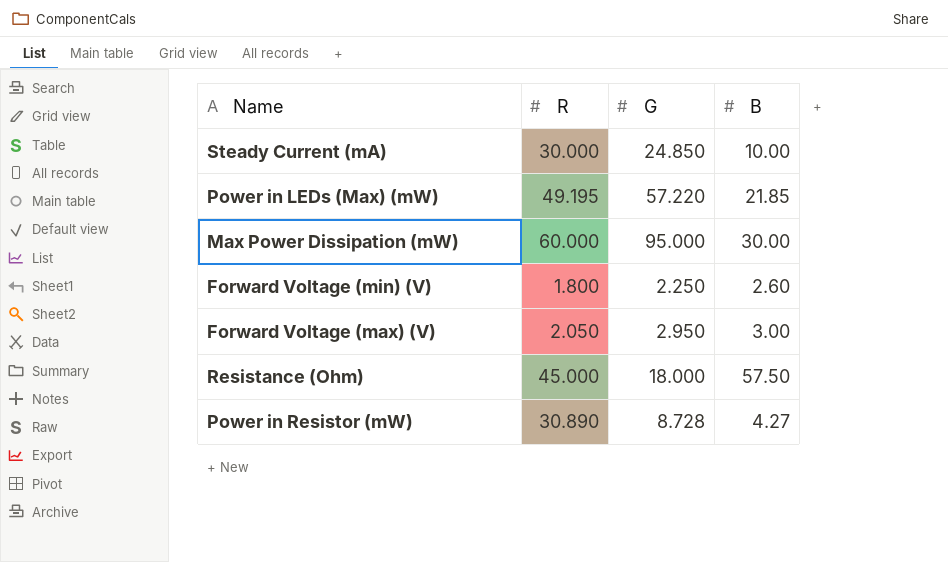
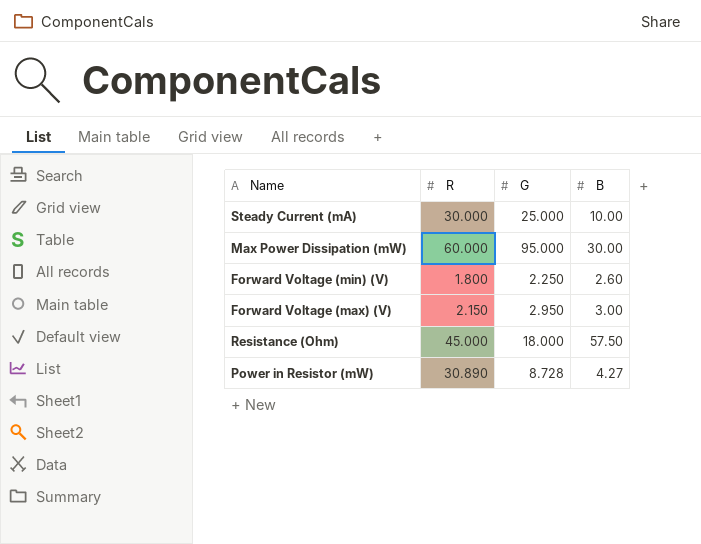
row Power in LEDs (Max) (mW): 49.195 | 57.220 | 21.85 -> none
Steady Current (mA) | G: 24.850 -> 25.000
Forward Voltage (max) (V) | R: 2.050 -> 2.150

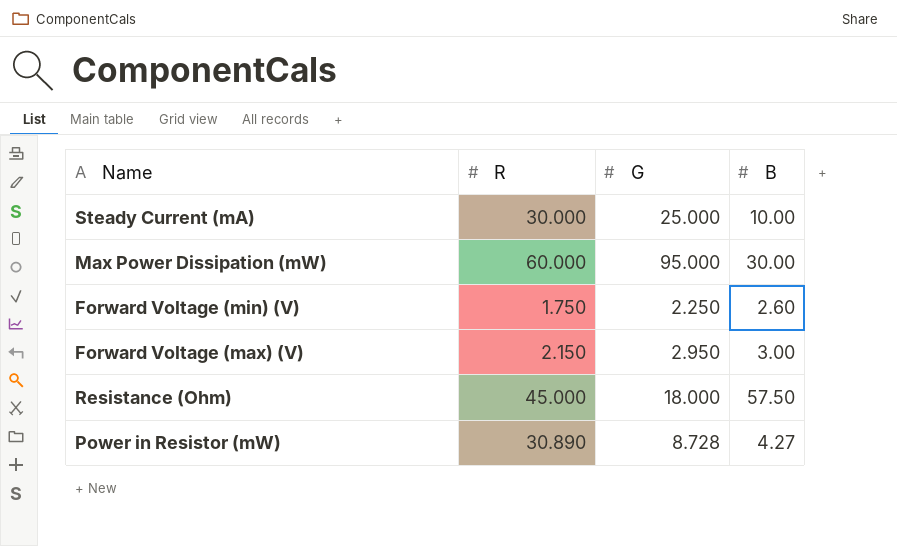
Forward Voltage (min) (V) | R: 1.800 -> 1.750

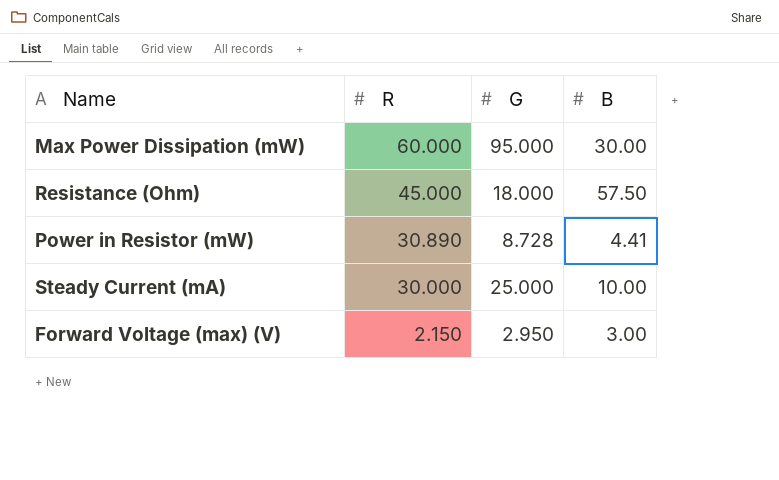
row order: none -> R descending
row Forward Voltage (min) (V): 1.750 | 2.250 | 2.60 -> none
Power in Resistor (mW) | B: 4.27 -> 4.41

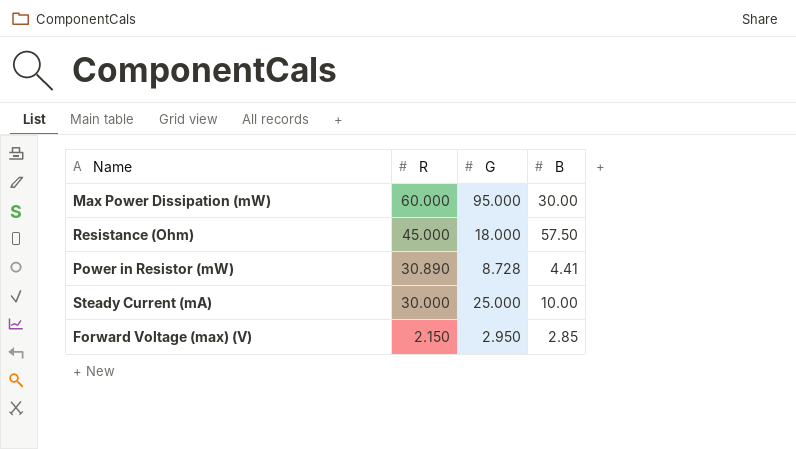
Forward Voltage (max) (V) | B: 3.00 -> 2.85

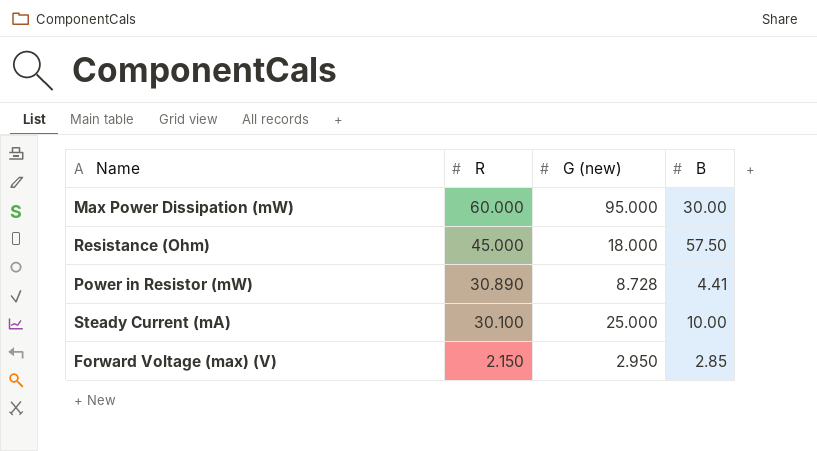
column name: G -> G (new)
Steady Current (mA) | R: 30.000 -> 30.100

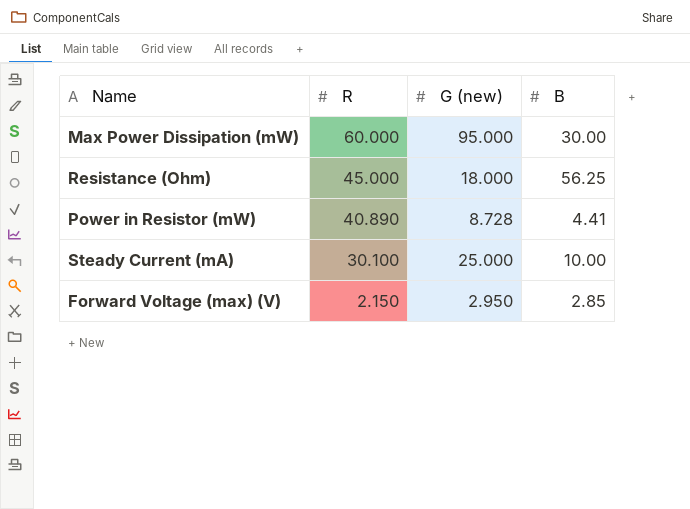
Resistance (Ohm) | B: 57.50 -> 56.25
Power in Resistor (mW) | R: 30.890 -> 40.890

